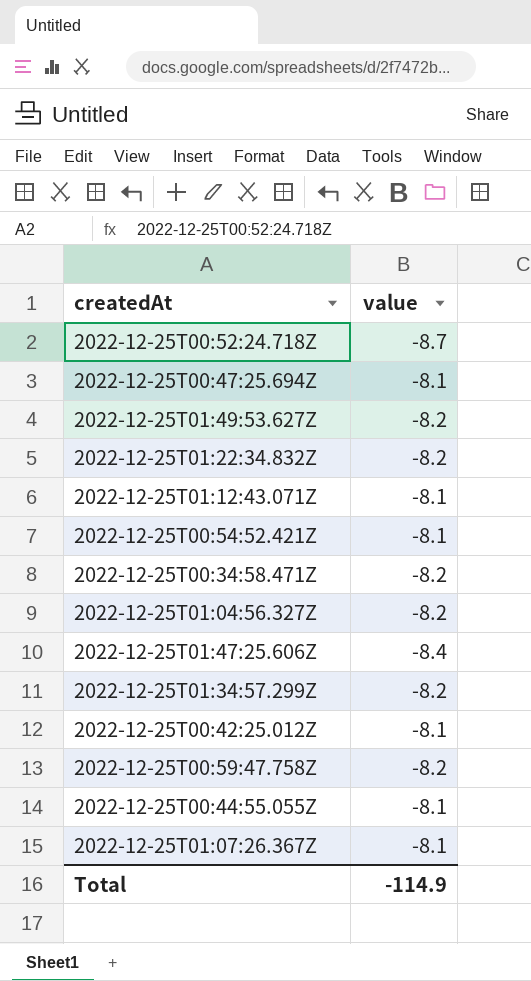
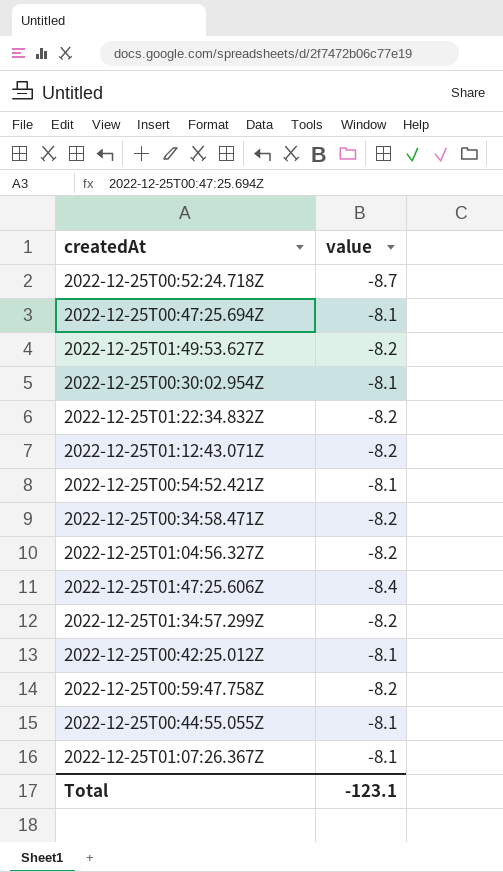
row 2022-12-25T00:30:02.954Z: none -> -8.1
2022-12-25T01:12:43.071Z | value: -8.1 -> -8.2
Total | value: -114.9 -> -123.1

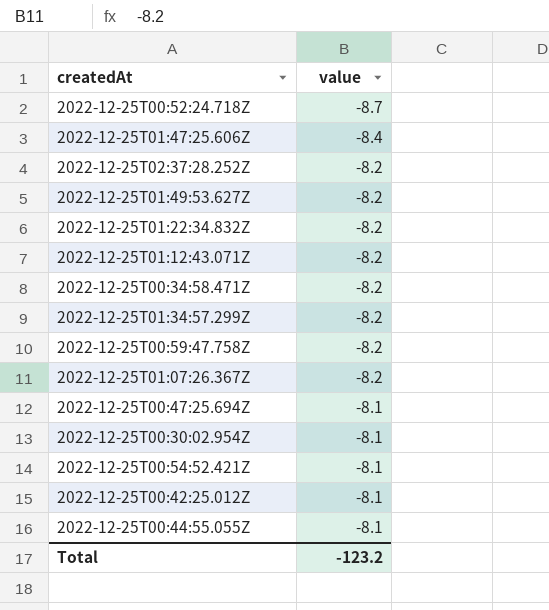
row order: none -> value ascending
row 2022-12-25T01:04:56.327Z: -8.2 -> none
row 2022-12-25T02:37:28.252Z: none -> -8.2
2022-12-25T01:07:26.367Z | value: -8.1 -> -8.2
Total | value: -123.1 -> -123.2

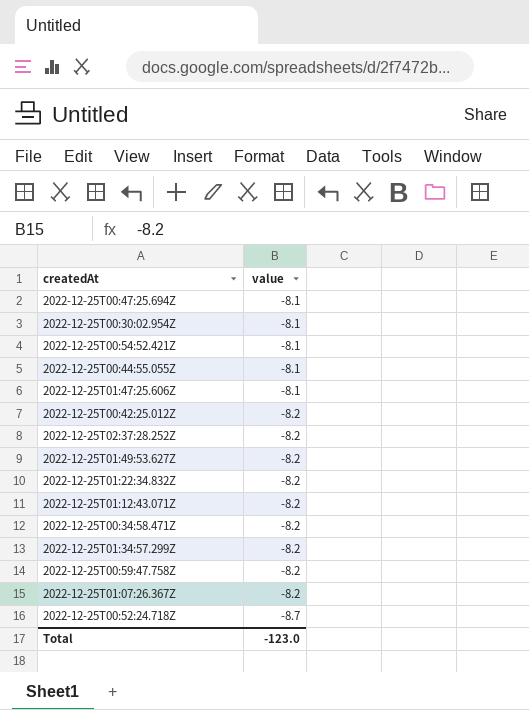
row order: value ascending -> value descending
2022-12-25T01:47:25.606Z | value: -8.4 -> -8.1
2022-12-25T00:42:25.012Z | value: -8.1 -> -8.2
Total | value: -123.2 -> -123.0

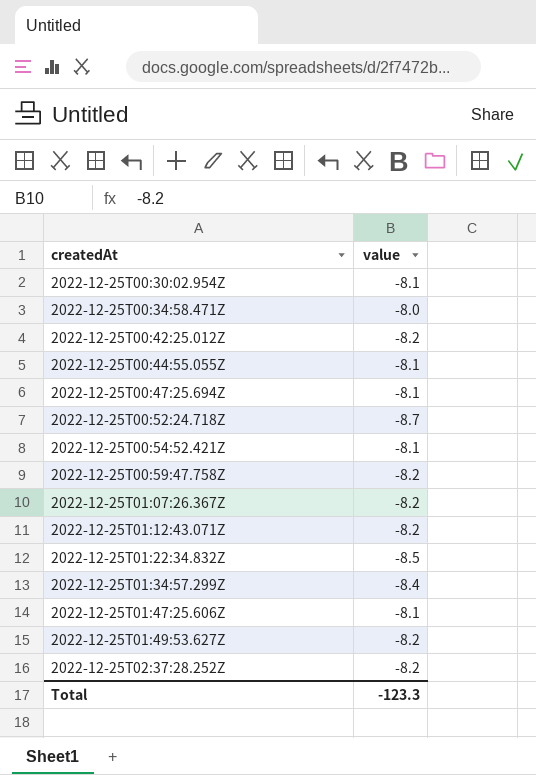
row order: value descending -> createdAt ascending
2022-12-25T00:34:58.471Z | value: -8.2 -> -8.0
2022-12-25T01:22:34.832Z | value: -8.2 -> -8.5
2022-12-25T01:34:57.299Z | value: -8.2 -> -8.4
Total | value: -123.0 -> -123.3

